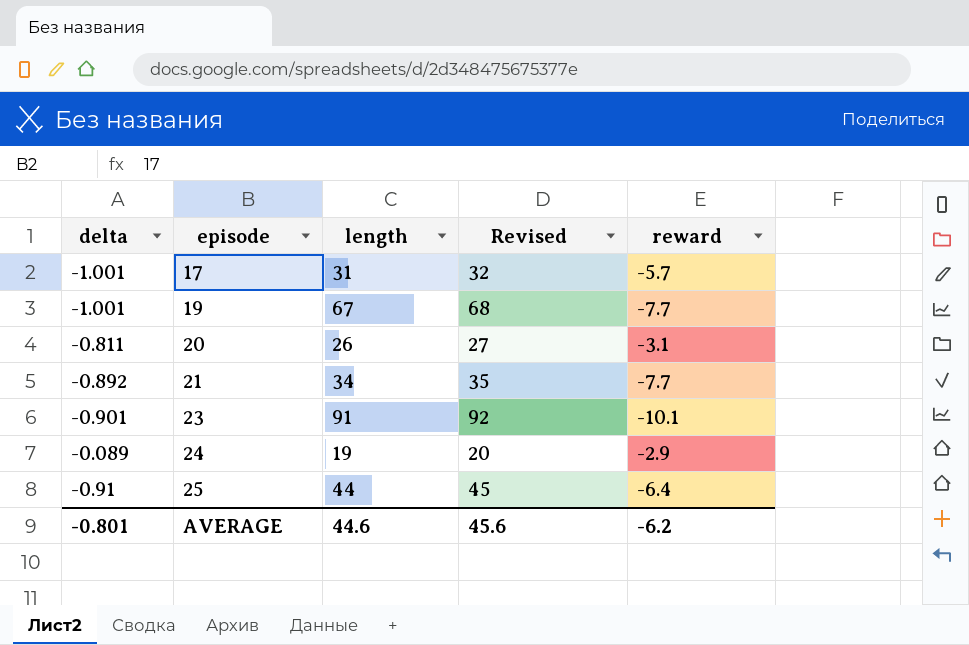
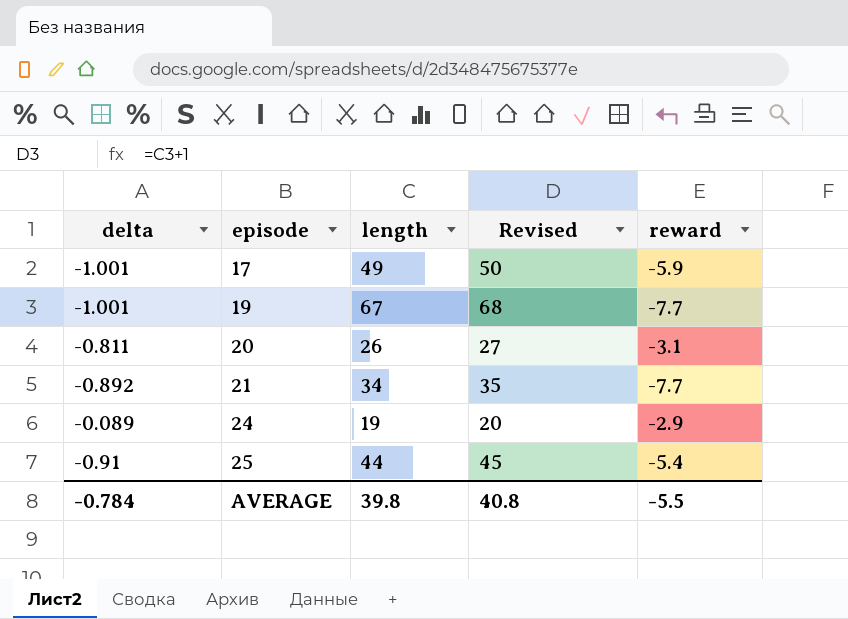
row 23: -0.901 | 91 | 92 | -10.1 -> none
17 | length: 31 -> 49
17 | Revised: 32 -> 50
17 | reward: -5.7 -> -5.9
25 | reward: -6.4 -> -5.4
AVERAGE | delta: -0.801 -> -0.784
AVERAGE | length: 44.6 -> 39.8
AVERAGE | Revised: 45.6 -> 40.8
AVERAGE | reward: -6.2 -> -5.5

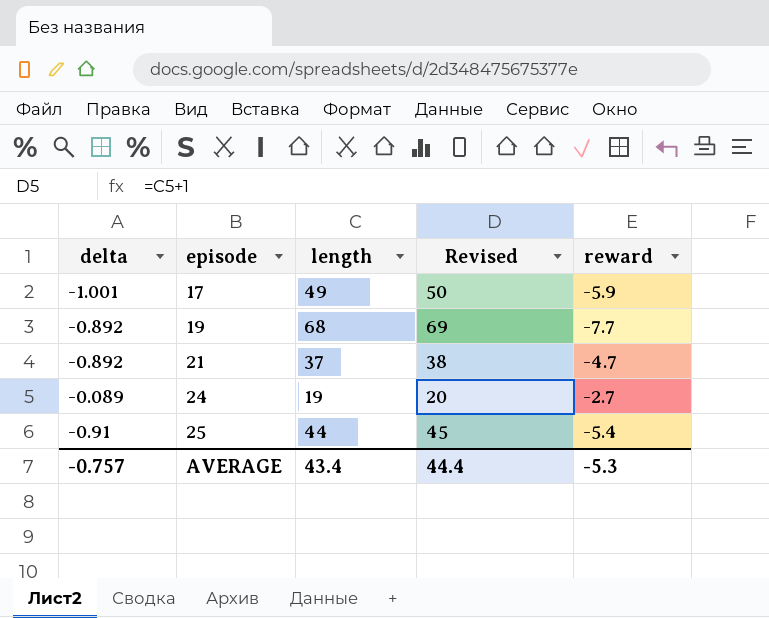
row 20: -0.811 | 26 | 27 | -3.1 -> none
19 | delta: -1.001 -> -0.892
19 | length: 67 -> 68
19 | Revised: 68 -> 69
21 | length: 34 -> 37
21 | Revised: 35 -> 38
21 | reward: -7.7 -> -4.7
24 | reward: -2.9 -> -2.7
AVERAGE | delta: -0.784 -> -0.757
AVERAGE | length: 39.8 -> 43.4
AVERAGE | Revised: 40.8 -> 44.4
AVERAGE | reward: -5.5 -> -5.3

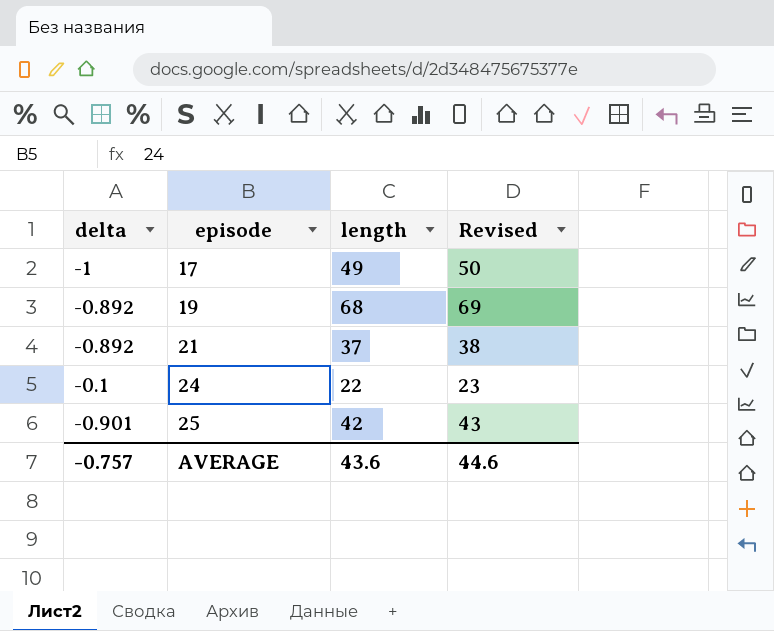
column reward | position: 5 -> none
17 | delta: -1.001 -> -1
24 | delta: -0.089 -> -0.1
24 | length: 19 -> 22
24 | Revised: 20 -> 23
25 | delta: -0.91 -> -0.901
25 | length: 44 -> 42
25 | Revised: 45 -> 43
AVERAGE | length: 43.4 -> 43.6
AVERAGE | Revised: 44.4 -> 44.6

